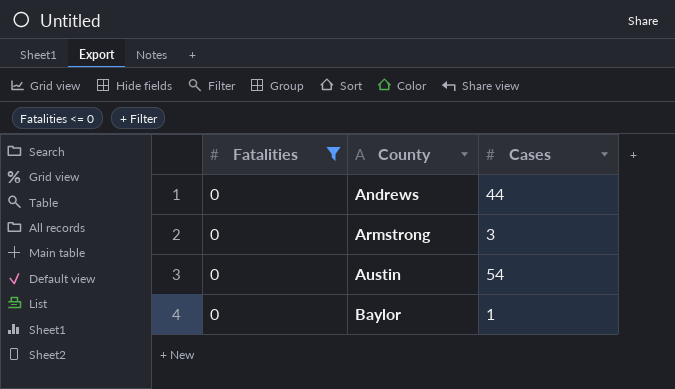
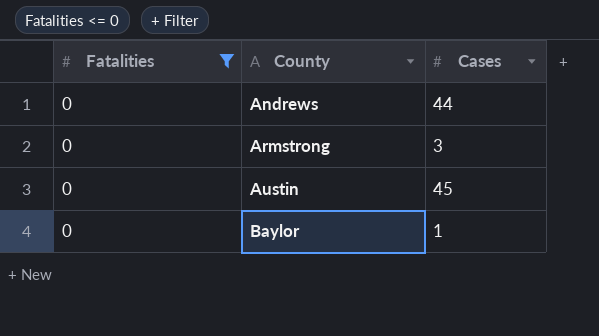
Austin | Cases: 54 -> 45

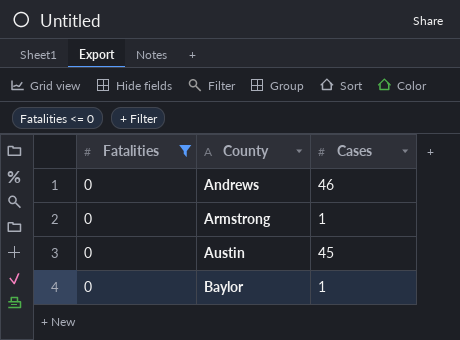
Andrews | Cases: 44 -> 46
Armstrong | Cases: 3 -> 1

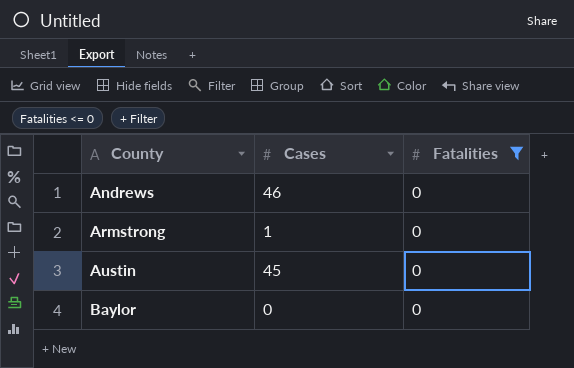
column Fatalities | position: 1 -> 3
Baylor | Cases: 1 -> 0

